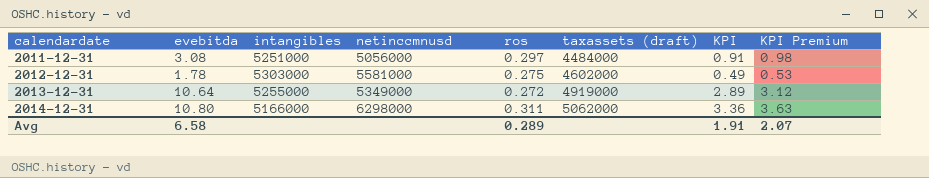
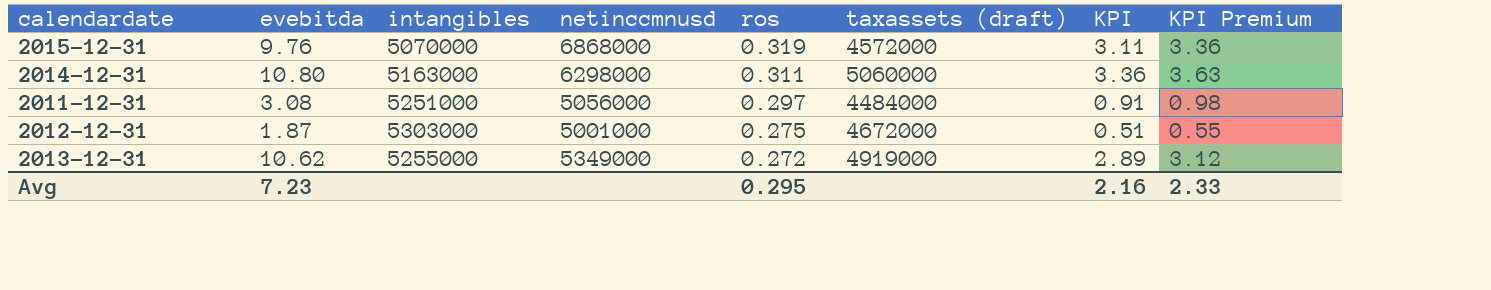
row order: calendardate ascending -> ros descending
row 2015-12-31: none -> 9.76 | 5070000 | 6868000 | 0.319 | 4572000 | 3.11 | 3.36
2014-12-31 | intangibles: 5166000 -> 5163000
2014-12-31 | taxassets (draft): 5062000 -> 5060000
2012-12-31 | evebitda: 1.78 -> 1.87
2012-12-31 | netinccmnusd: 5581000 -> 5001000
2012-12-31 | taxassets (draft): 4602000 -> 4672000
2012-12-31 | KPI: 0.49 -> 0.51
2012-12-31 | KPI Premium: 0.53 -> 0.55
2013-12-31 | evebitda: 10.64 -> 10.62
Avg | evebitda: 6.58 -> 7.23
Avg | ros: 0.289 -> 0.295
Avg | KPI: 1.91 -> 2.16
Avg | KPI Premium: 2.07 -> 2.33

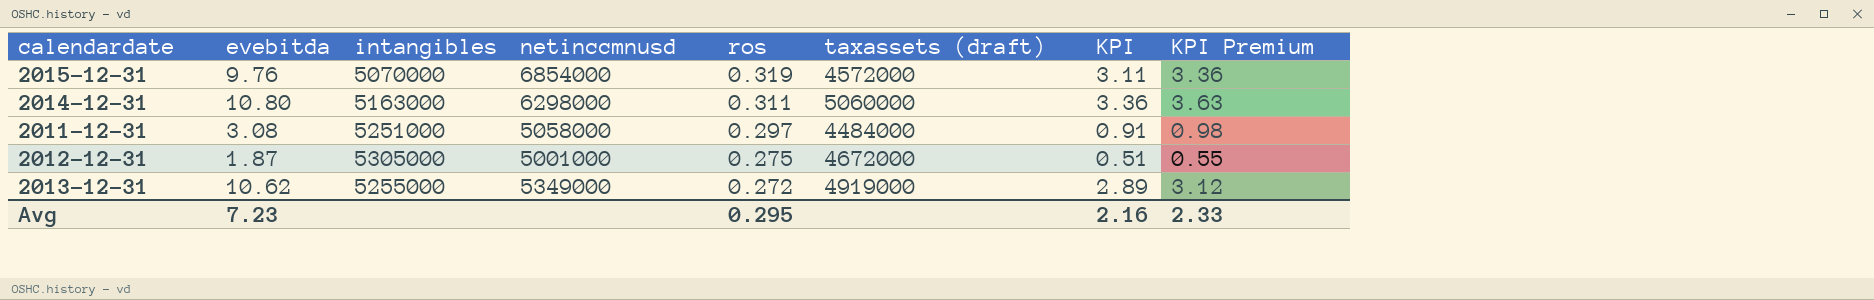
2015-12-31 | netinccmnusd: 6868000 -> 6854000
2011-12-31 | netinccmnusd: 5056000 -> 5058000
2012-12-31 | intangibles: 5303000 -> 5305000

